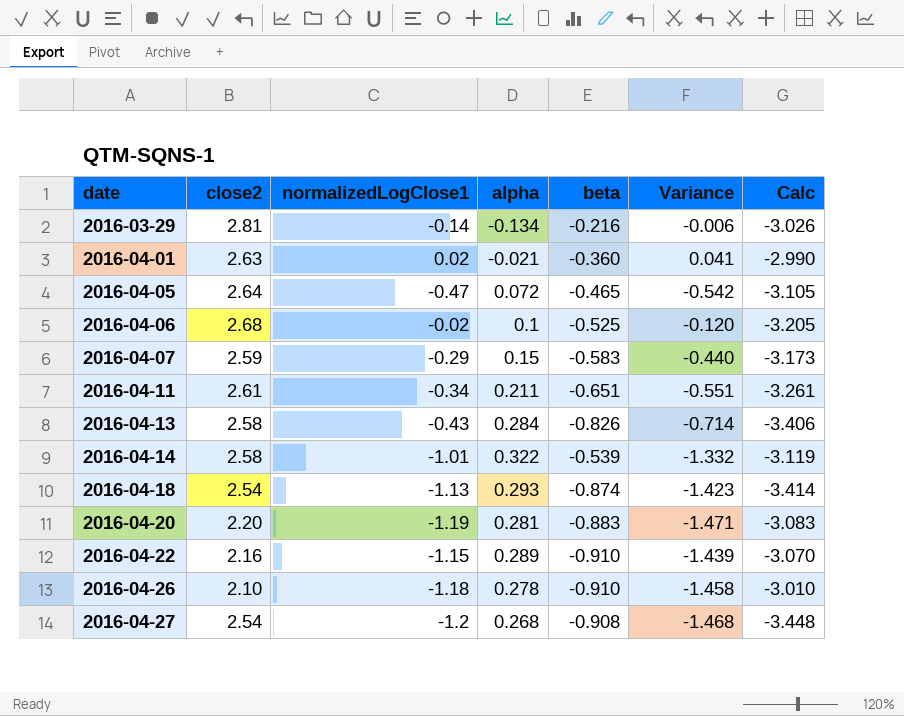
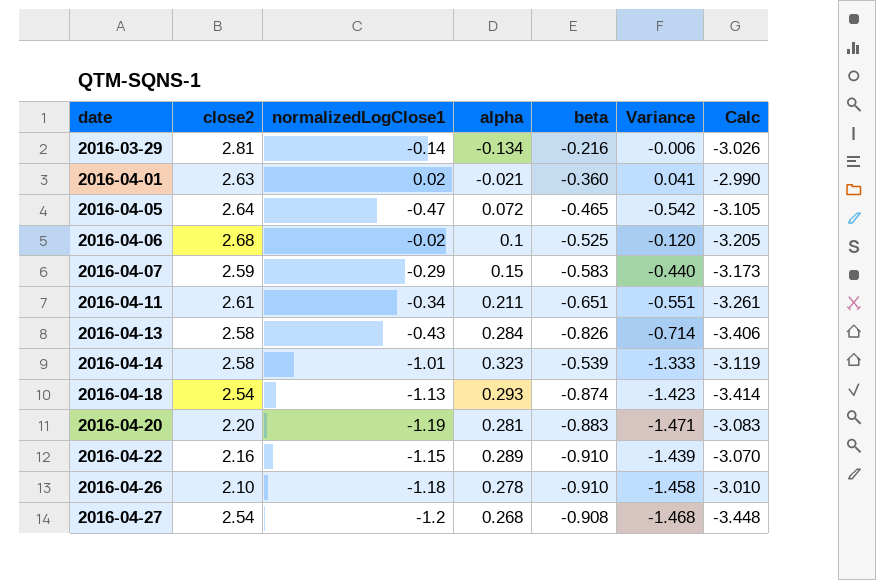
2016-04-14 | alpha: 0.322 -> 0.323
2016-04-14 | Variance: -1.332 -> -1.333

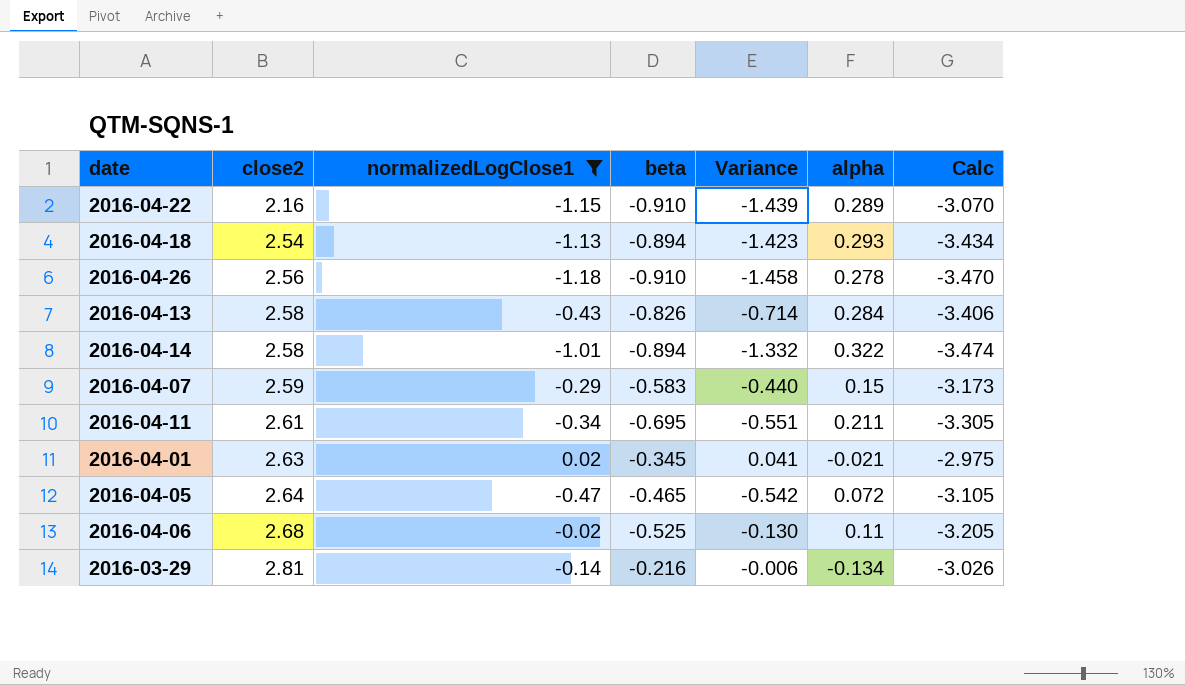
filter: none -> normalizedLogClose1 >= -1.18
row order: date ascending -> close2 ascending
column alpha | position: 4 -> 6
2016-04-18 | beta: -0.874 -> -0.894
2016-04-18 | Calc: -3.414 -> -3.434
2016-04-26 | close2: 2.10 -> 2.56
2016-04-26 | Calc: -3.010 -> -3.470
2016-04-14 | beta: -0.539 -> -0.894
2016-04-14 | Variance: -1.333 -> -1.332
2016-04-14 | alpha: 0.323 -> 0.322
2016-04-14 | Calc: -3.119 -> -3.474
2016-04-11 | beta: -0.651 -> -0.695
2016-04-11 | Calc: -3.261 -> -3.305
2016-04-01 | beta: -0.360 -> -0.345
2016-04-01 | Calc: -2.990 -> -2.975
2016-04-06 | Variance: -0.120 -> -0.130
2016-04-06 | alpha: 0.1 -> 0.11

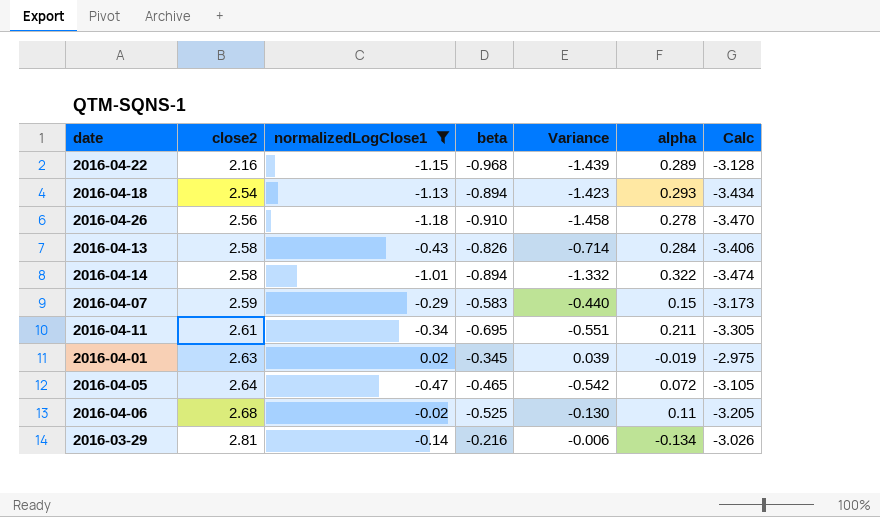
2016-04-22 | beta: -0.910 -> -0.968
2016-04-22 | Calc: -3.070 -> -3.128
2016-04-01 | Variance: 0.041 -> 0.039
2016-04-01 | alpha: -0.021 -> -0.019

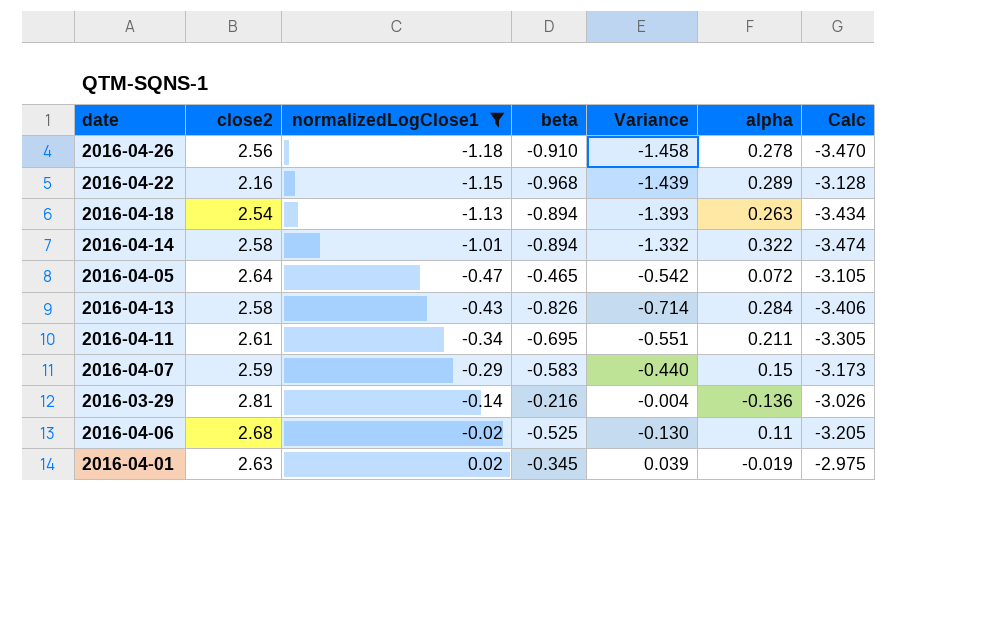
row order: close2 ascending -> normalizedLogClose1 ascending
2016-04-18 | Variance: -1.423 -> -1.393
2016-04-18 | alpha: 0.293 -> 0.263
2016-03-29 | Variance: -0.006 -> -0.004
2016-03-29 | alpha: -0.134 -> -0.136

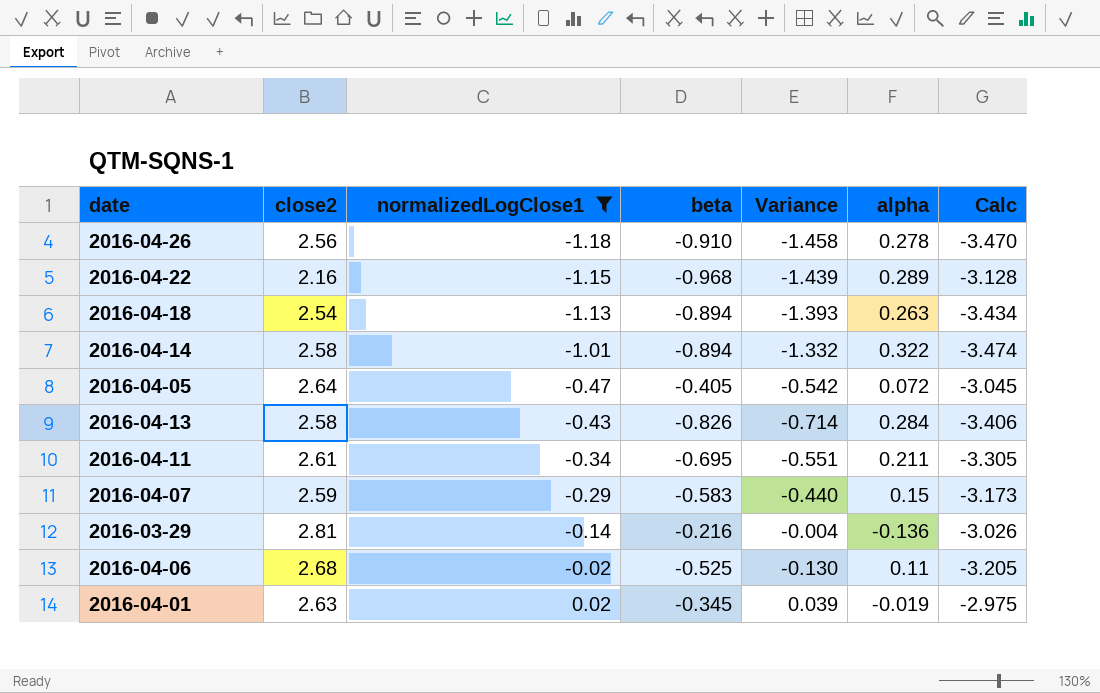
2016-04-05 | beta: -0.465 -> -0.405
2016-04-05 | Calc: -3.105 -> -3.045

